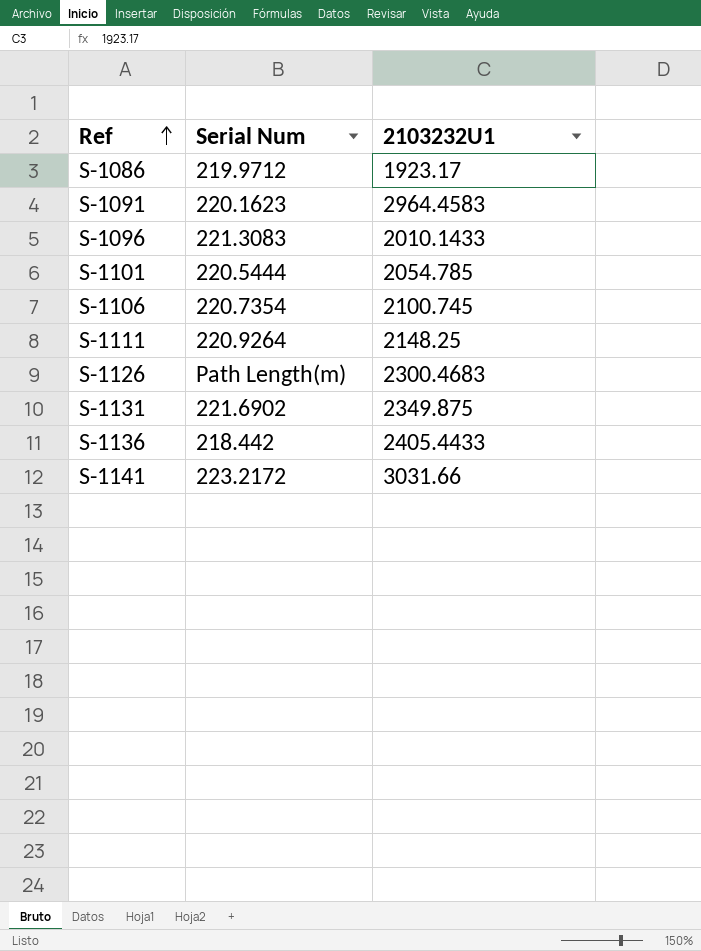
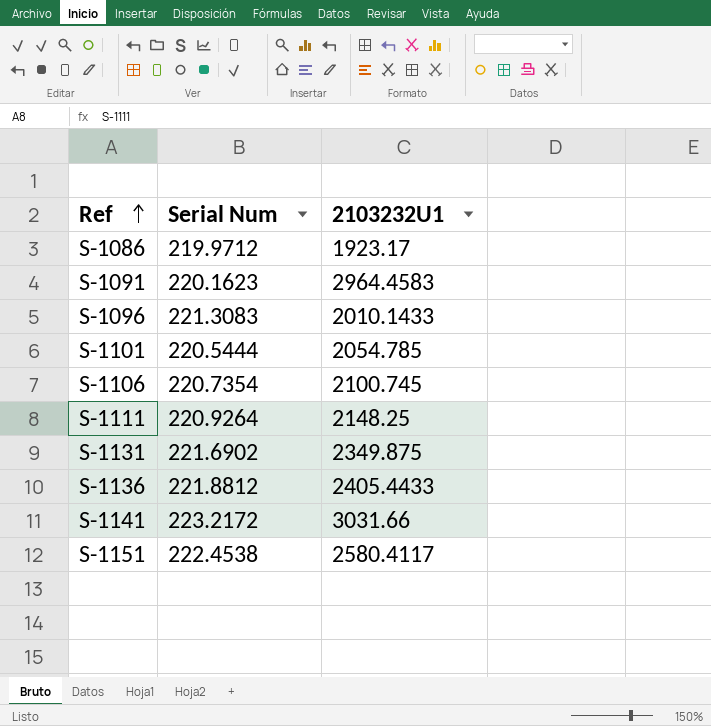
row S-1126: Path Length(m) | 2300.4683 -> none
S-1136 | Serial Num: 218.442 -> 221.8812
row S-1151: none -> 222.4538 | 2580.4117

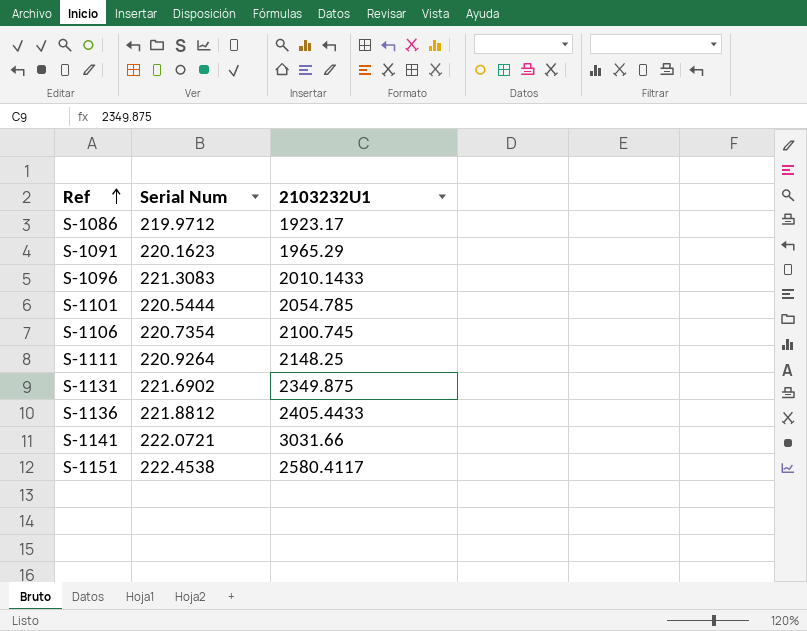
S-1091 | 2103232U1: 2964.4583 -> 1965.29
S-1141 | Serial Num: 223.2172 -> 222.0721

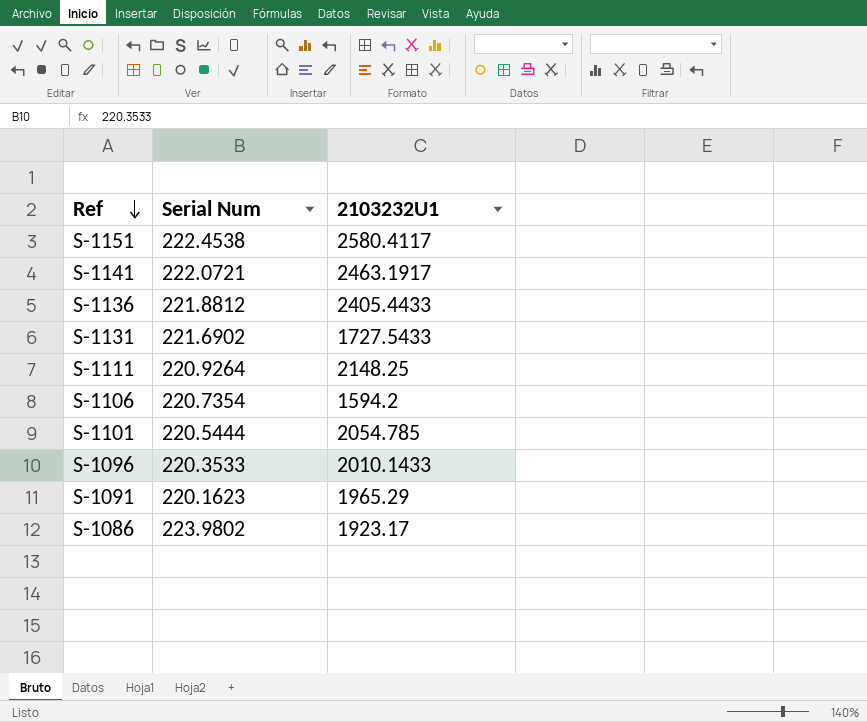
row order: Ref ascending -> Ref descending
S-1141 | 2103232U1: 3031.66 -> 2463.1917
S-1131 | 2103232U1: 2349.875 -> 1727.5433
S-1106 | 2103232U1: 2100.745 -> 1594.2
S-1096 | Serial Num: 221.3083 -> 220.3533
S-1086 | Serial Num: 219.9712 -> 223.9802

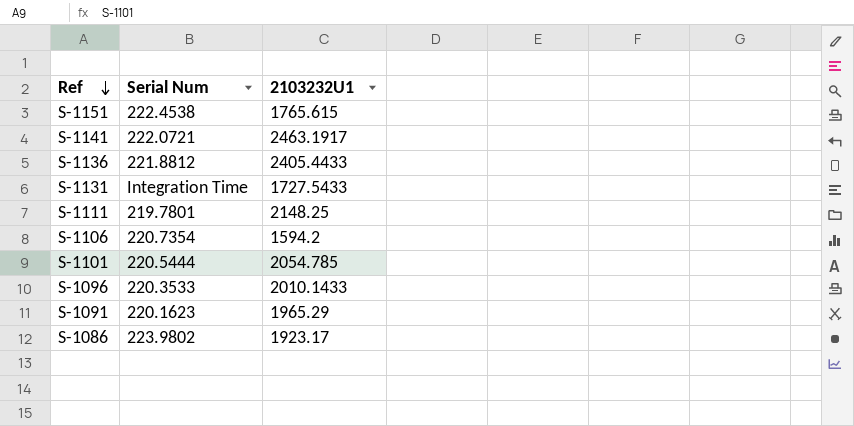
S-1151 | 2103232U1: 2580.4117 -> 1765.615
S-1131 | Serial Num: 221.6902 -> Integration Time
S-1111 | Serial Num: 220.9264 -> 219.7801

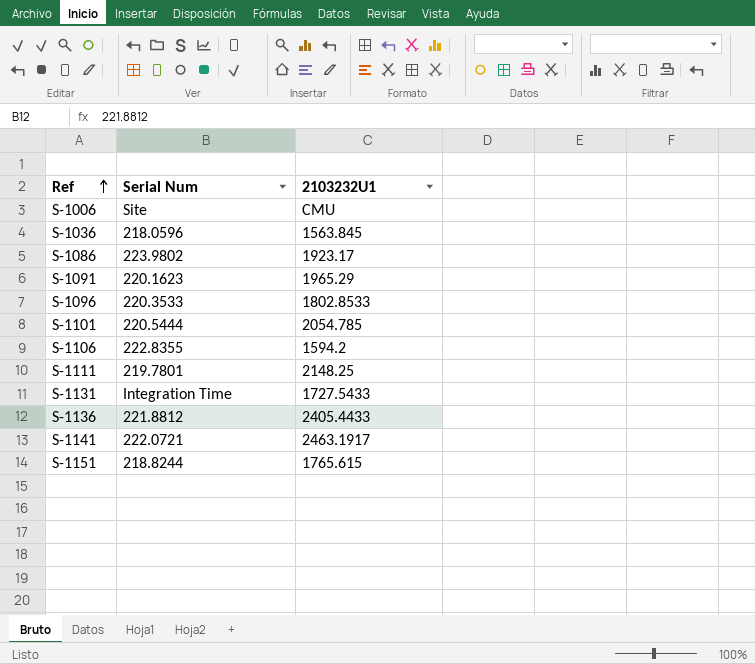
row order: Ref descending -> Ref ascending
row S-1006: none -> Site | CMU
row S-1036: none -> 218.0596 | 1563.845
S-1096 | 2103232U1: 2010.1433 -> 1802.8533
S-1106 | Serial Num: 220.7354 -> 222.8355
S-1151 | Serial Num: 222.4538 -> 218.8244

